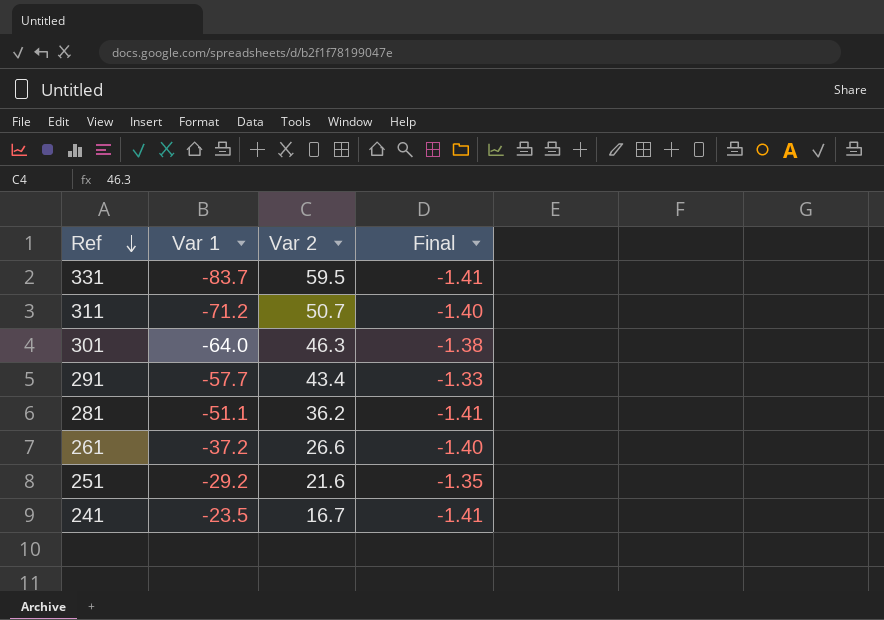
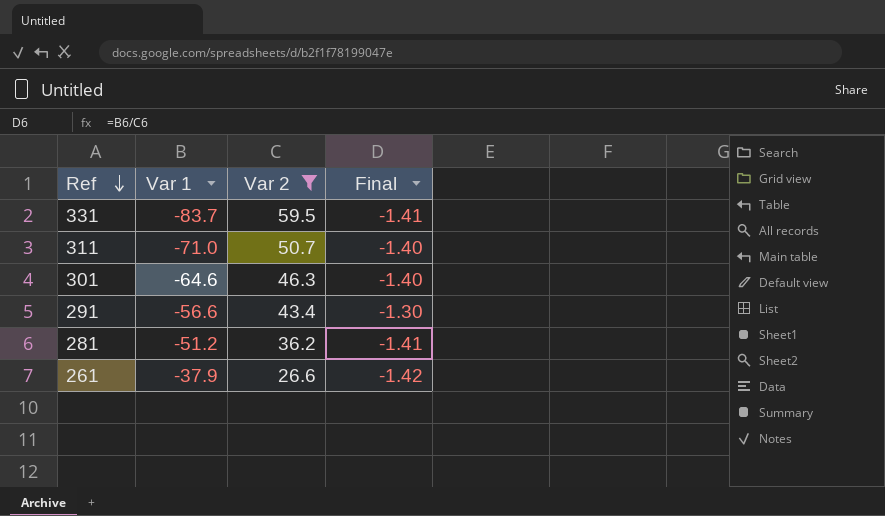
filter: none -> Var 2 >= 26.6
311 | Var 1: -71.2 -> -71.0
301 | Var 1: -64.0 -> -64.6
301 | Final: -1.38 -> -1.40
291 | Var 1: -57.7 -> -56.6
291 | Final: -1.33 -> -1.30
281 | Var 1: -51.1 -> -51.2
261 | Var 1: -37.2 -> -37.9
261 | Final: -1.40 -> -1.42

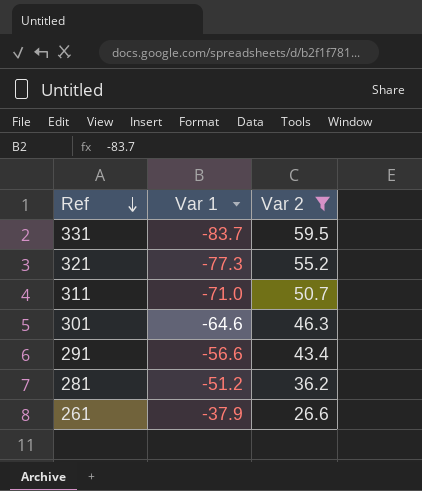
column Final | formula: [Var 1] / [Var 2] -> none
row 321: none -> -77.3 | 55.2

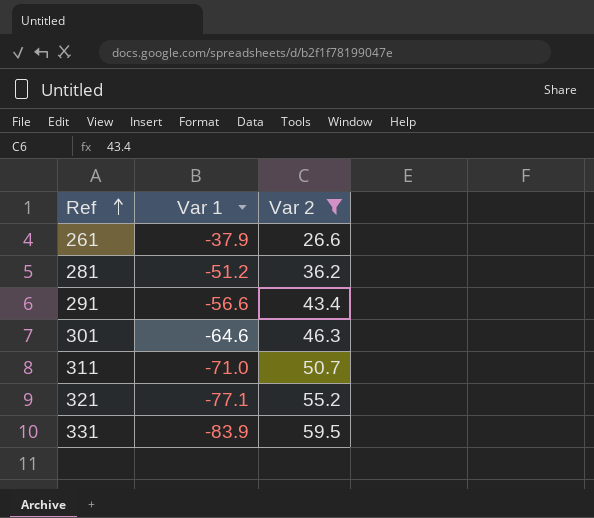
row order: Ref descending -> Ref ascending
321 | Var 1: -77.3 -> -77.1
331 | Var 1: -83.7 -> -83.9

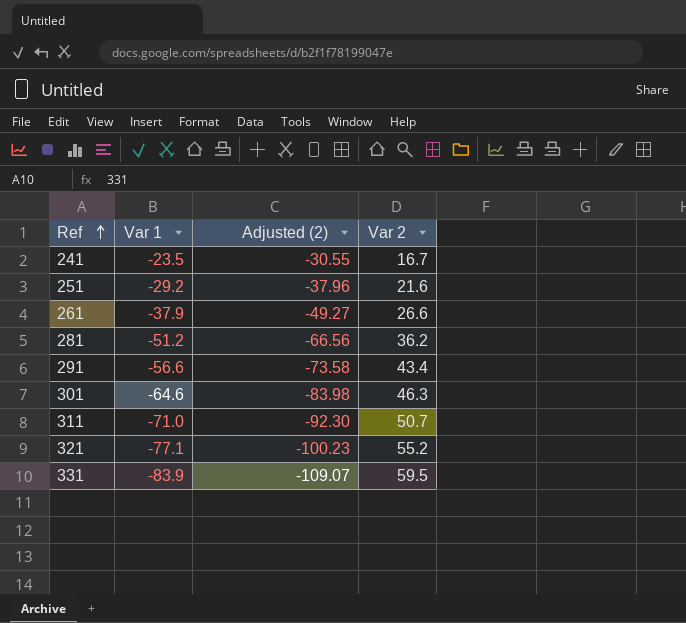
filter: Var 2 >= 26.6 -> none
column Adjusted (2) | formula: none -> [Var 1] * 1.3

